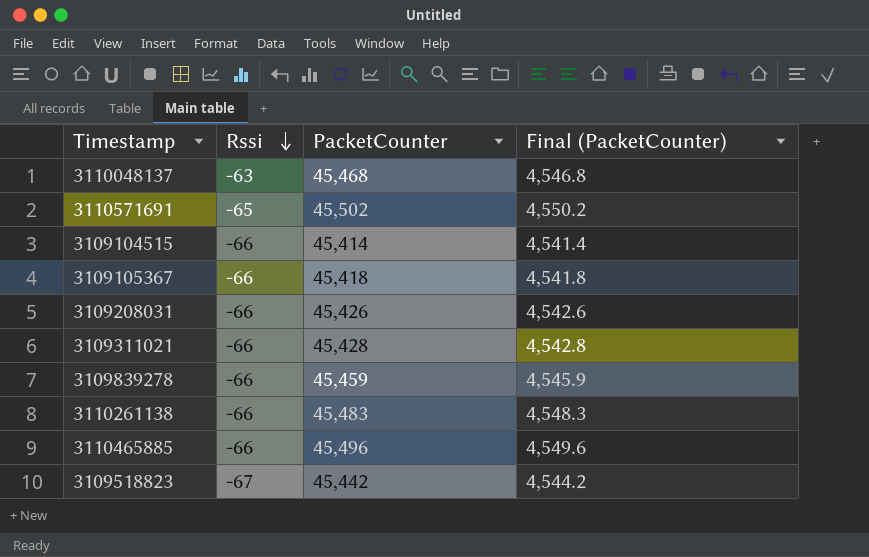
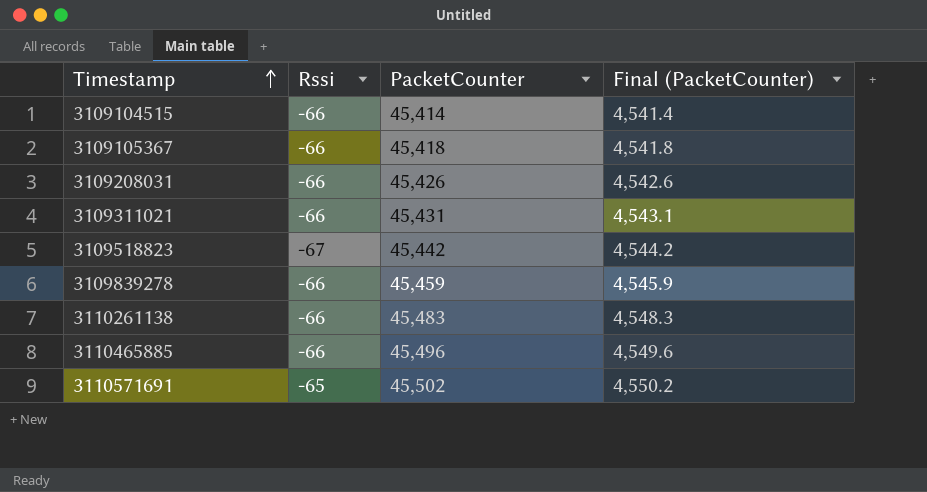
row order: Rssi descending -> Timestamp ascending
row 3110048137: -63 | 45,468 | 4,546.8 -> none
3109311021 | PacketCounter: 45,428 -> 45,431
3109311021 | Final (PacketCounter): 4,542.8 -> 4,543.1

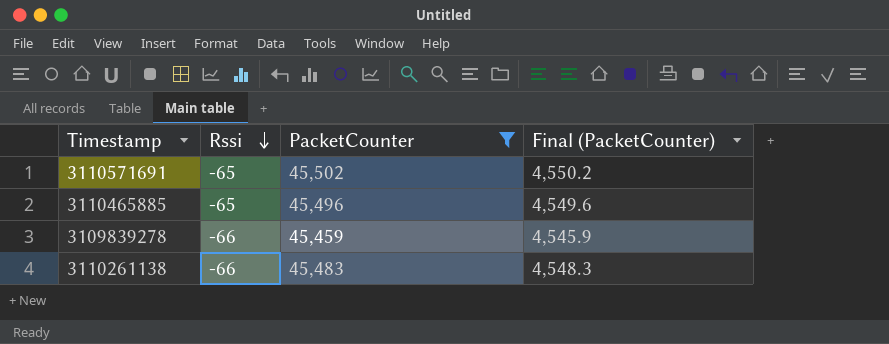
filter: none -> PacketCounter >= 45,459
row order: Timestamp ascending -> Rssi descending
3110465885 | Rssi: -66 -> -65

